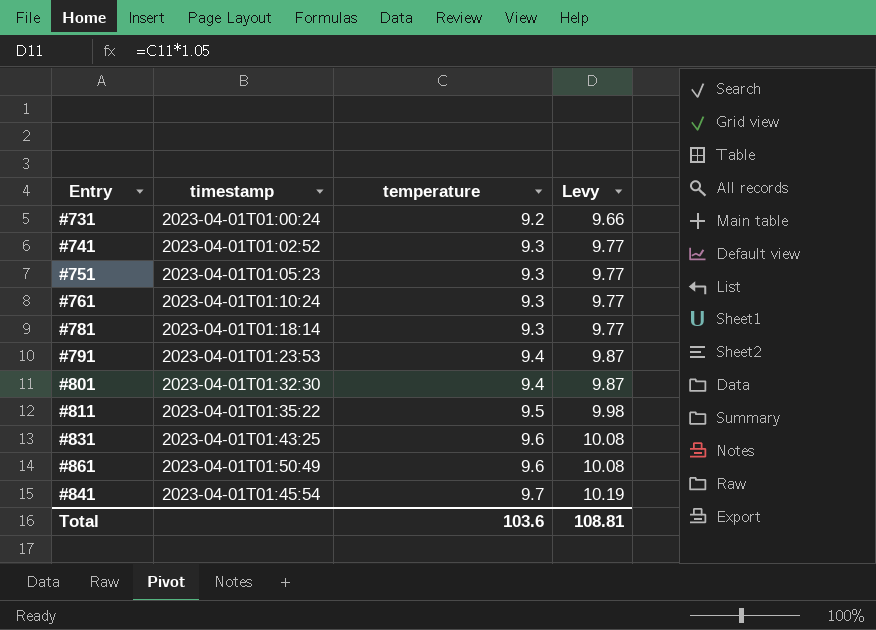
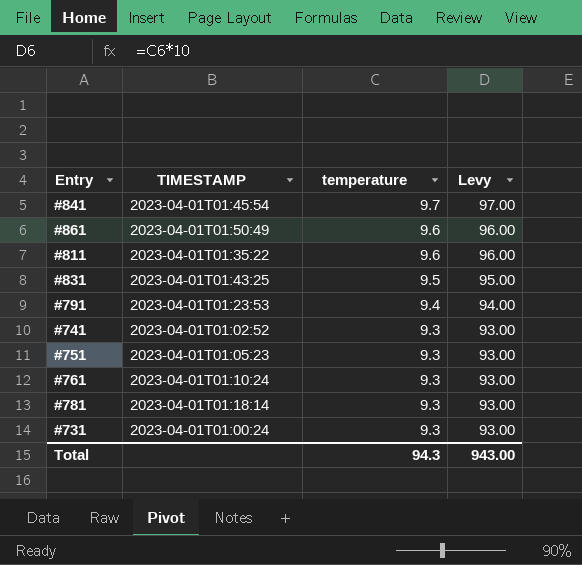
row order: temperature ascending -> temperature descending
column name: timestamp -> TIMESTAMP
column Levy | formula: [temperature] * 1.05 -> [temperature] * 10
row #801: 2023-04-01T01:32:30 | 9.4 | 9.87 -> none
#811 | temperature: 9.5 -> 9.6
#831 | temperature: 9.6 -> 9.5
#731 | temperature: 9.2 -> 9.3
Total | temperature: 103.6 -> 94.3
Total | Levy: 108.81 -> 943.00

